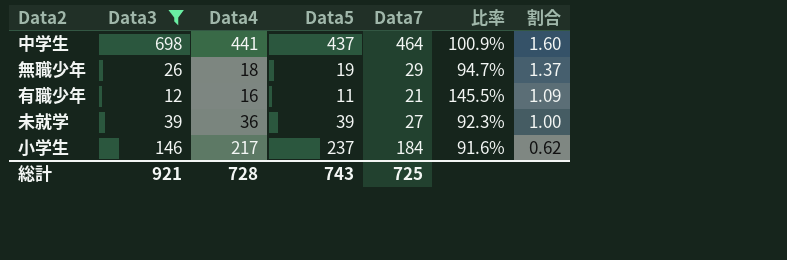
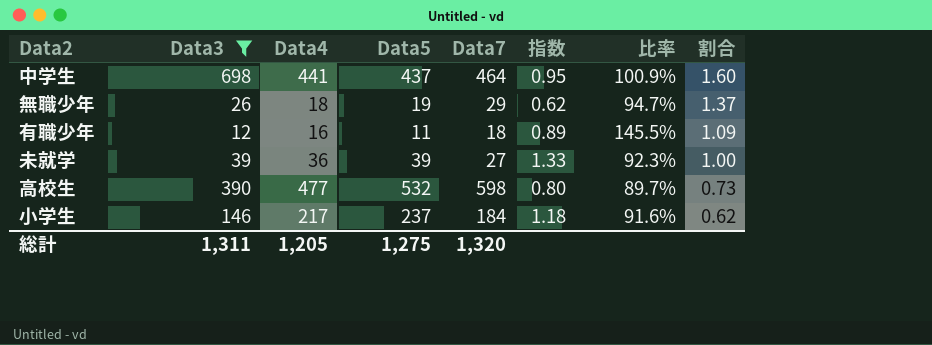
column 指数 | formula: none -> [Data4] / [Data7]
有職少年 | Data7: 21 -> 18
row 高校生: none -> 390 | 477 | 532 | 598 | 0.80 | 89.7% | 0.73
総計 | Data3: 921 -> 1,311
総計 | Data4: 728 -> 1,205
総計 | Data5: 743 -> 1,275
総計 | Data7: 725 -> 1,320

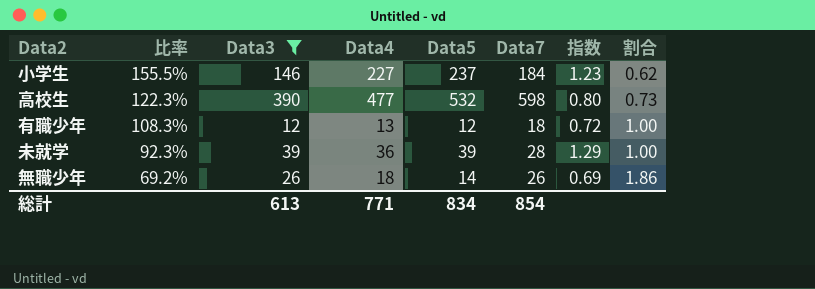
row order: 割合 descending -> 比率 descending
column 比率 | formula: [Data4] / [Data5] -> [Data4] / [Data3]
column 比率 | position: 7 -> 2
row 中学生: 698 | 441 | 437 | 464 | 0.95 | 100.9% | 1.60 -> none
小学生 | Data4: 217 -> 227
小学生 | 指数: 1.18 -> 1.23
有職少年 | Data4: 16 -> 13
有職少年 | Data5: 11 -> 12
有職少年 | 指数: 0.89 -> 0.72
有職少年 | 割合: 1.09 -> 1.00
未就学 | Data7: 27 -> 28
未就学 | 指数: 1.33 -> 1.29
無職少年 | Data5: 19 -> 14
無職少年 | Data7: 29 -> 26
無職少年 | 指数: 0.62 -> 0.69
無職少年 | 割合: 1.37 -> 1.86
総計 | Data3: 1,311 -> 613
総計 | Data4: 1,205 -> 771
総計 | Data5: 1,275 -> 834
総計 | Data7: 1,320 -> 854

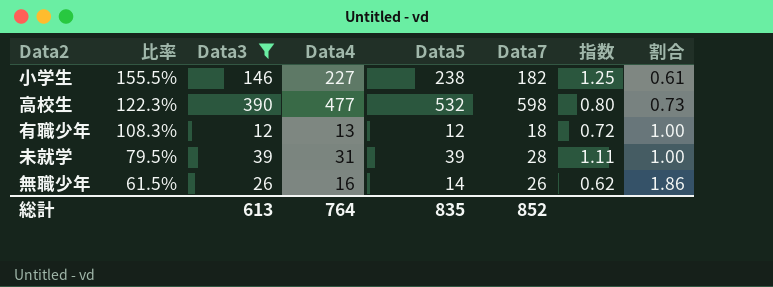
小学生 | Data5: 237 -> 238
小学生 | Data7: 184 -> 182
小学生 | 指数: 1.23 -> 1.25
小学生 | 割合: 0.62 -> 0.61
未就学 | 比率: 92.3% -> 79.5%
未就学 | Data4: 36 -> 31
未就学 | 指数: 1.29 -> 1.11
無職少年 | 比率: 69.2% -> 61.5%
無職少年 | Data4: 18 -> 16
無職少年 | 指数: 0.69 -> 0.62
総計 | Data4: 771 -> 764
総計 | Data5: 834 -> 835
総計 | Data7: 854 -> 852

